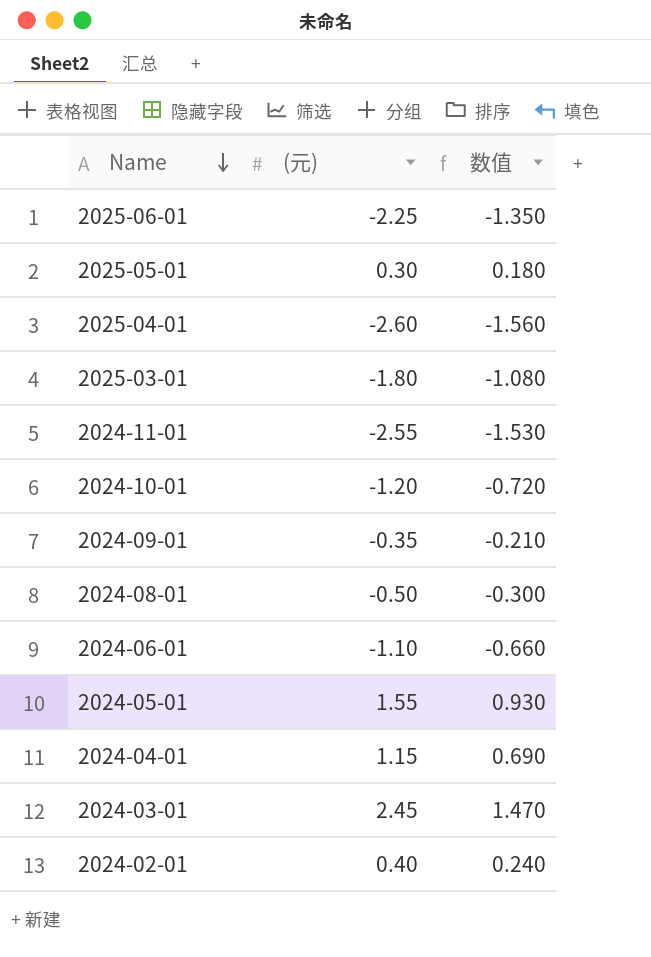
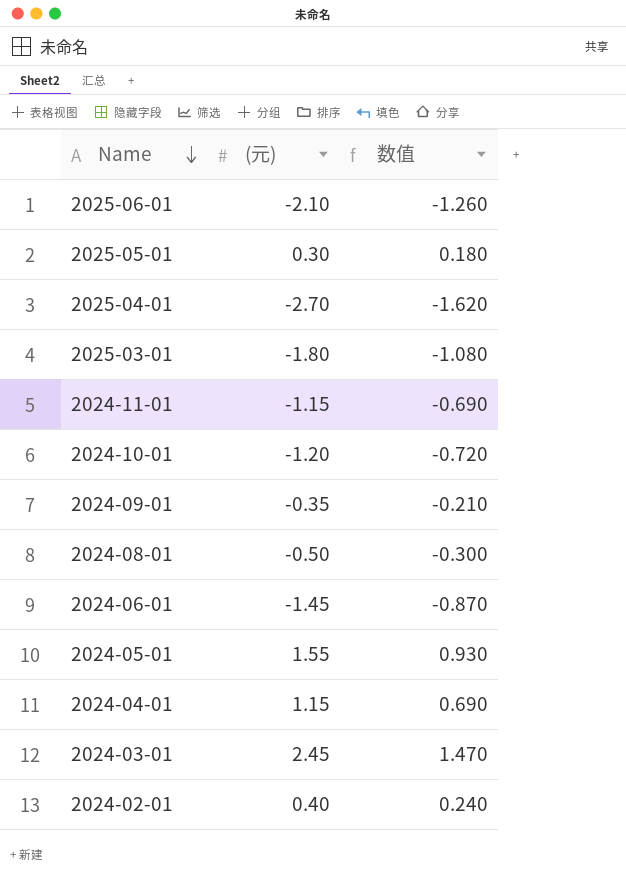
2025-06-01 | (元): -2.25 -> -2.10
2025-06-01 | 数值: -1.350 -> -1.260
2025-04-01 | (元): -2.60 -> -2.70
2025-04-01 | 数值: -1.560 -> -1.620
2024-11-01 | (元): -2.55 -> -1.15
2024-11-01 | 数值: -1.530 -> -0.690
2024-06-01 | (元): -1.10 -> -1.45
2024-06-01 | 数值: -0.660 -> -0.870

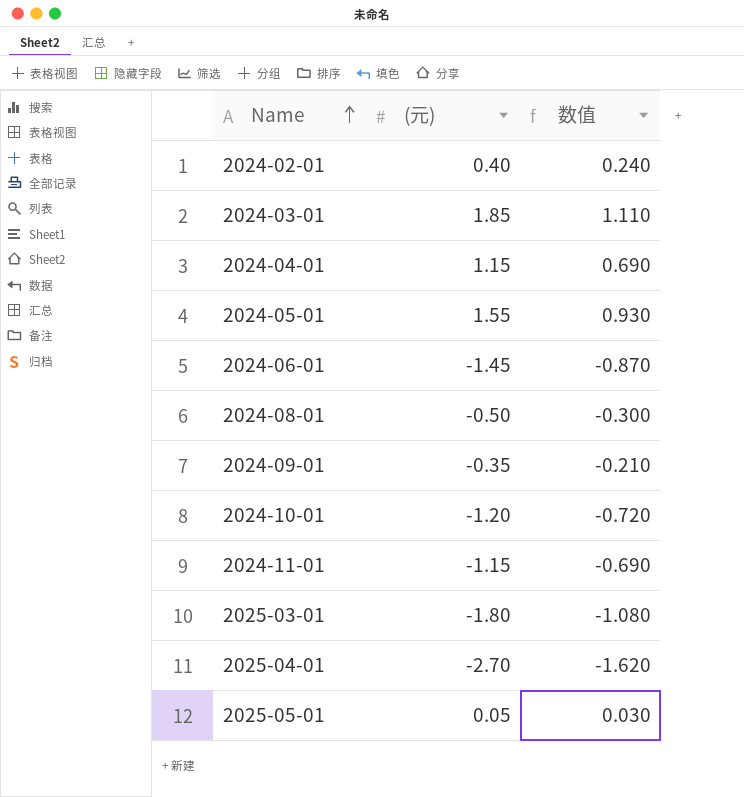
row order: Name descending -> Name ascending
row 2025-06-01: -2.10 | -1.260 -> none
2024-03-01 | (元): 2.45 -> 1.85
2024-03-01 | 数值: 1.470 -> 1.110
2025-05-01 | (元): 0.30 -> 0.05
2025-05-01 | 数值: 0.180 -> 0.030

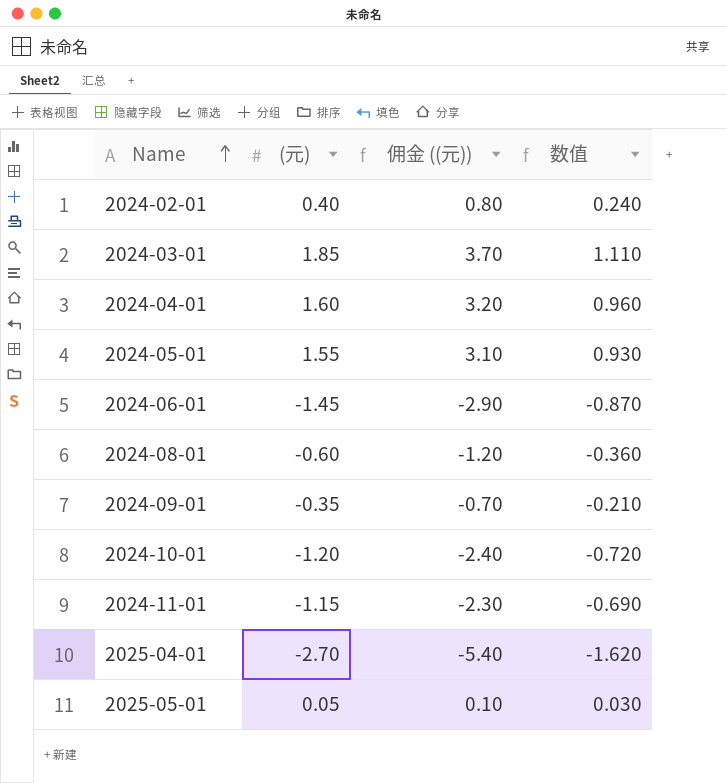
column 佣金 ((元)) | formula: none -> [(元)] * 2
row 2025-03-01: -1.80 | -1.080 -> none
2024-04-01 | (元): 1.15 -> 1.60
2024-04-01 | 数值: 0.690 -> 0.960
2024-08-01 | (元): -0.50 -> -0.60
2024-08-01 | 数值: -0.300 -> -0.360

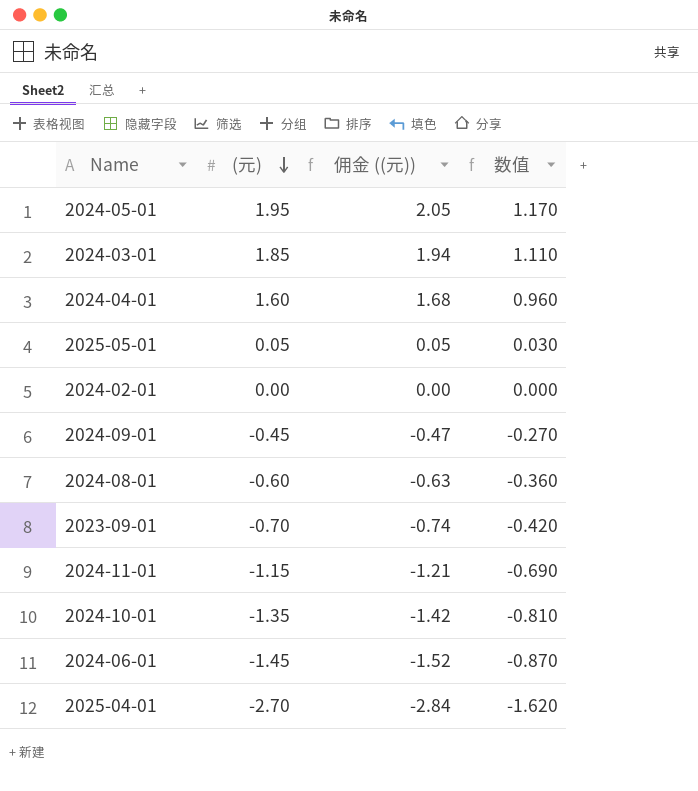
row order: Name ascending -> (元) descending
column 佣金 ((元)) | formula: [(元)] * 2 -> [(元)] * 1.05
2024-05-01 | (元): 1.55 -> 1.95
2024-05-01 | 数值: 0.930 -> 1.170
2024-02-01 | (元): 0.40 -> 0.00
2024-02-01 | 数值: 0.240 -> 0.000
2024-09-01 | (元): -0.35 -> -0.45
2024-09-01 | 数值: -0.210 -> -0.270
row 2023-09-01: none -> -0.70 | -0.74 | -0.420
2024-10-01 | (元): -1.20 -> -1.35
2024-10-01 | 数值: -0.720 -> -0.810

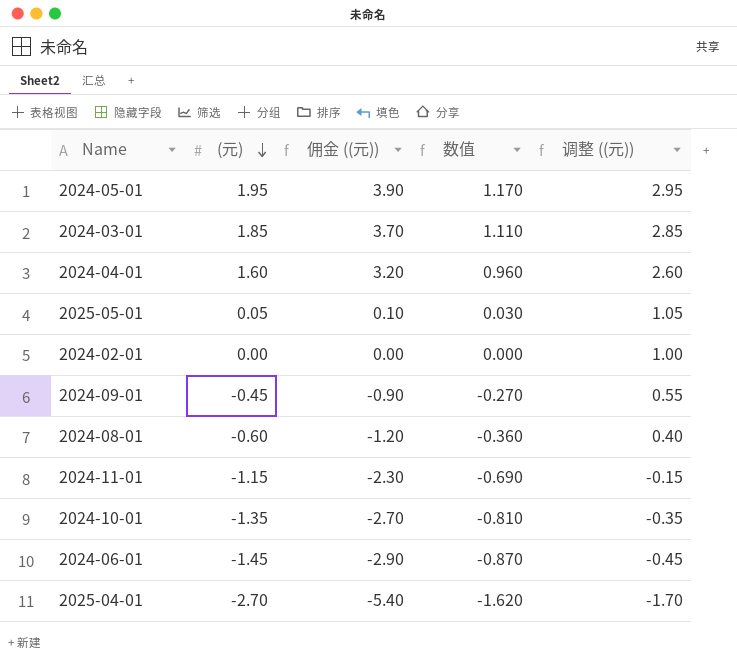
column 佣金 ((元)) | formula: [(元)] * 1.05 -> [(元)] * 2
column 调整 ((元)) | formula: none -> [(元)] + 1
row 2023-09-01: -0.70 | -0.74 | -0.420 -> none

